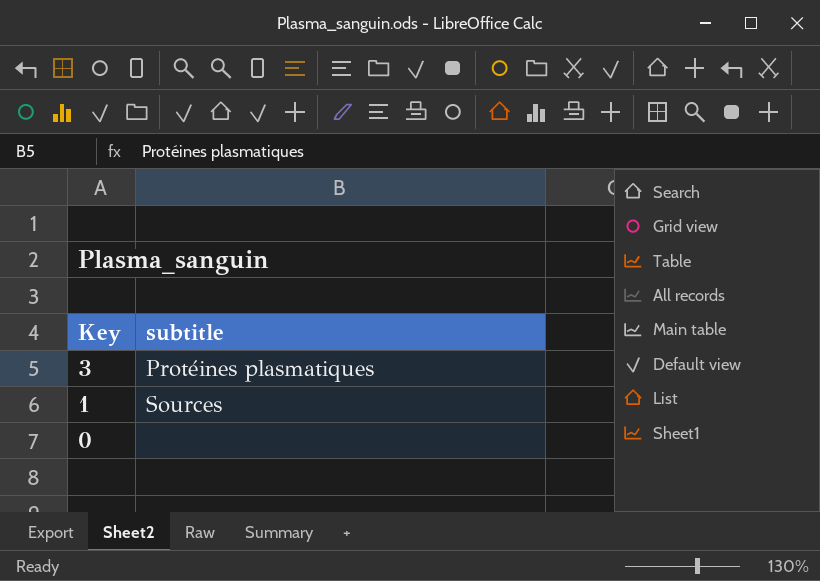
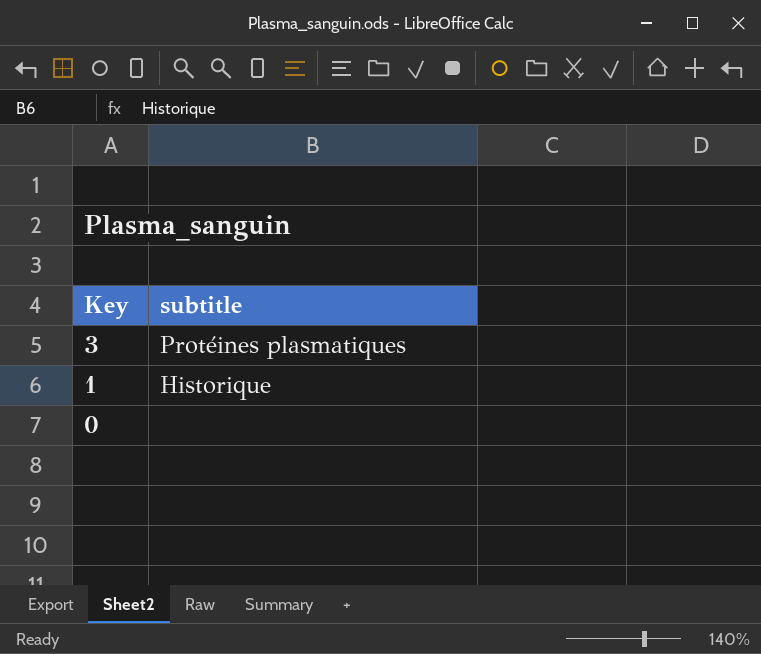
1 | subtitle: Sources -> Historique

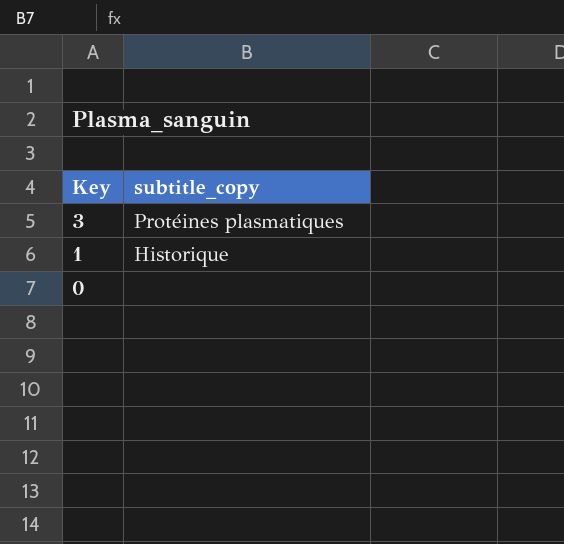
column name: subtitle -> subtitle_copy

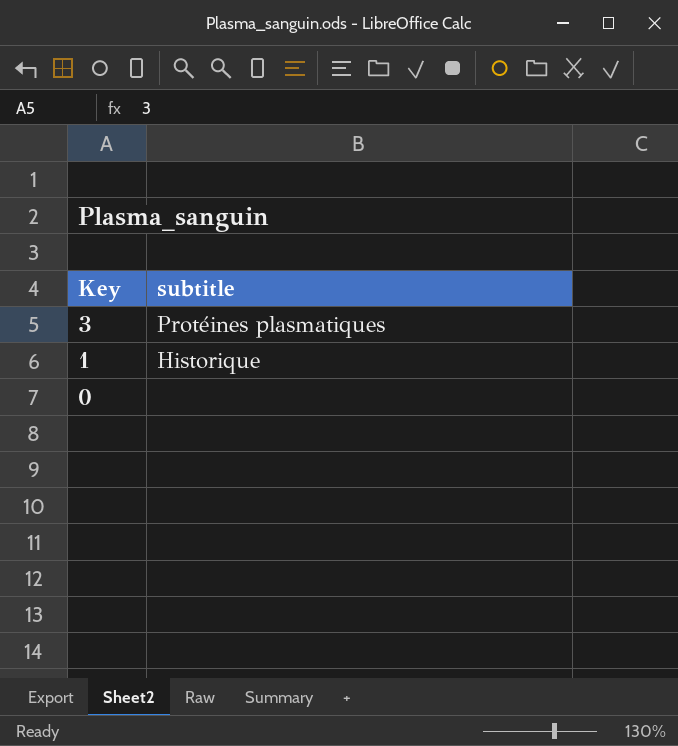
column name: subtitle_copy -> subtitle

